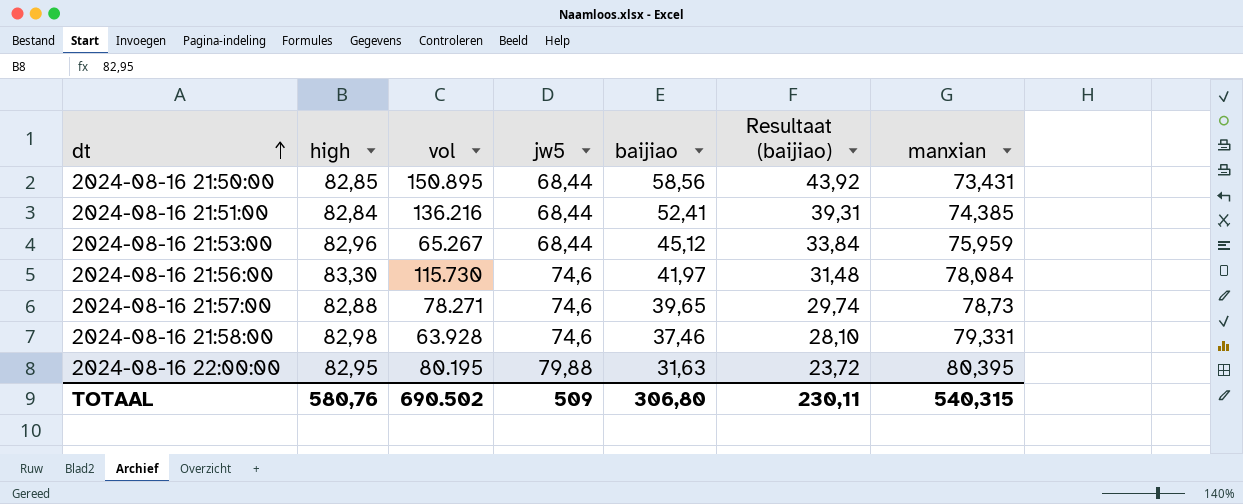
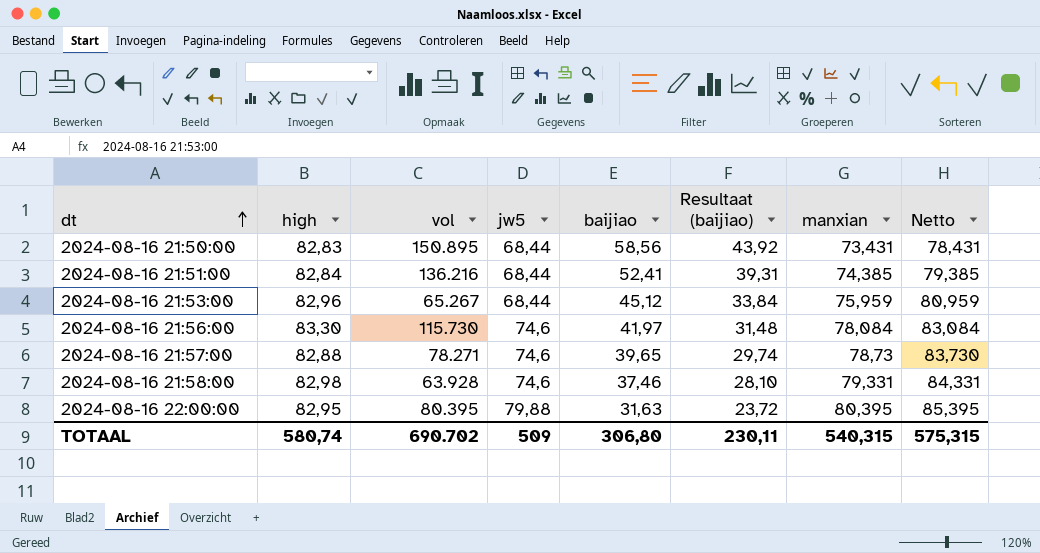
column Netto | formula: none -> [manxian] + 5
2024-08-16 21:50:00 | high: 82,85 -> 82,83
2024-08-16 22:00:00 | vol: 80.195 -> 80.395
TOTAAL | high: 580,76 -> 580,74
TOTAAL | vol: 690.502 -> 690.702

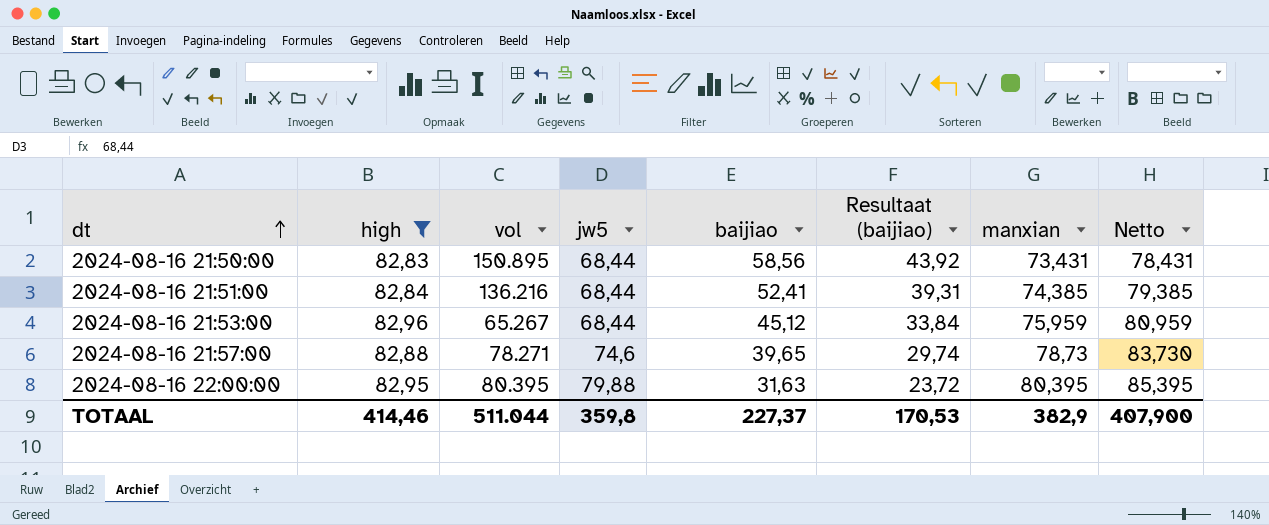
filter: none -> high <= 82,96
TOTAAL | high: 580,74 -> 414,46
TOTAAL | vol: 690.702 -> 511.044
TOTAAL | jw5: 509 -> 359,8
TOTAAL | baijiao: 306,80 -> 227,37
TOTAAL | Resultaat (baijiao): 230,11 -> 170,53
TOTAAL | manxian: 540,315 -> 382,9
TOTAAL | Netto: 575,315 -> 407,900

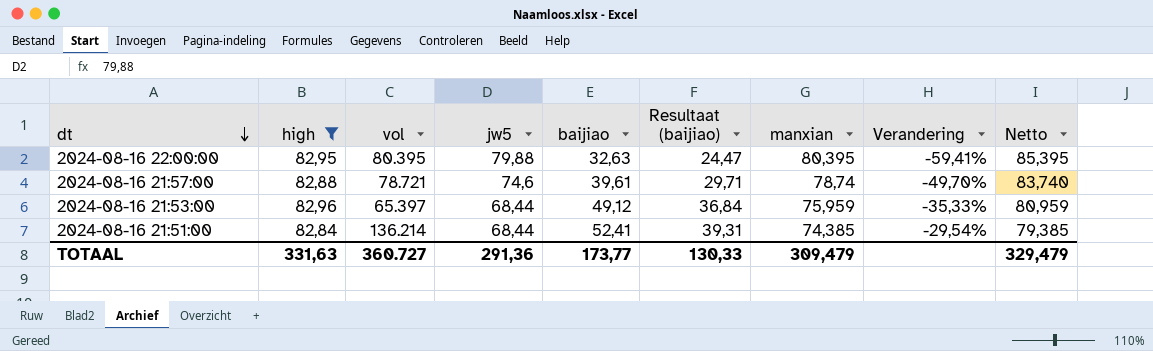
row order: dt ascending -> dt descending
column Verandering | formula: none -> ([baijiao] - [manxian]) / [manxian]
row 2024-08-16 21:50:00: 82,83 | 150.895 | 68,44 | 58,56 | 43,92 | 73,431 | 78,431 -> none
2024-08-16 22:00:00 | baijiao: 31,63 -> 32,63
2024-08-16 22:00:00 | Resultaat (baijiao): 23,72 -> 24,47
2024-08-16 21:57:00 | vol: 78.271 -> 78.721
2024-08-16 21:57:00 | baijiao: 39,65 -> 39,61
2024-08-16 21:57:00 | Resultaat (baijiao): 29,74 -> 29,71
2024-08-16 21:57:00 | manxian: 78,73 -> 78,74
2024-08-16 21:57:00 | Netto: 83,730 -> 83,740
2024-08-16 21:53:00 | vol: 65.267 -> 65.397
2024-08-16 21:53:00 | baijiao: 45,12 -> 49,12
2024-08-16 21:53:00 | Resultaat (baijiao): 33,84 -> 36,84
2024-08-16 21:51:00 | vol: 136.216 -> 136.214
TOTAAL | high: 414,46 -> 331,63
TOTAAL | vol: 511.044 -> 360.727
TOTAAL | jw5: 359,8 -> 291,36
TOTAAL | baijiao: 227,37 -> 173,77
TOTAAL | Resultaat (baijiao): 170,53 -> 130,33
TOTAAL | manxian: 382,9 -> 309,479
TOTAAL | Netto: 407,900 -> 329,479

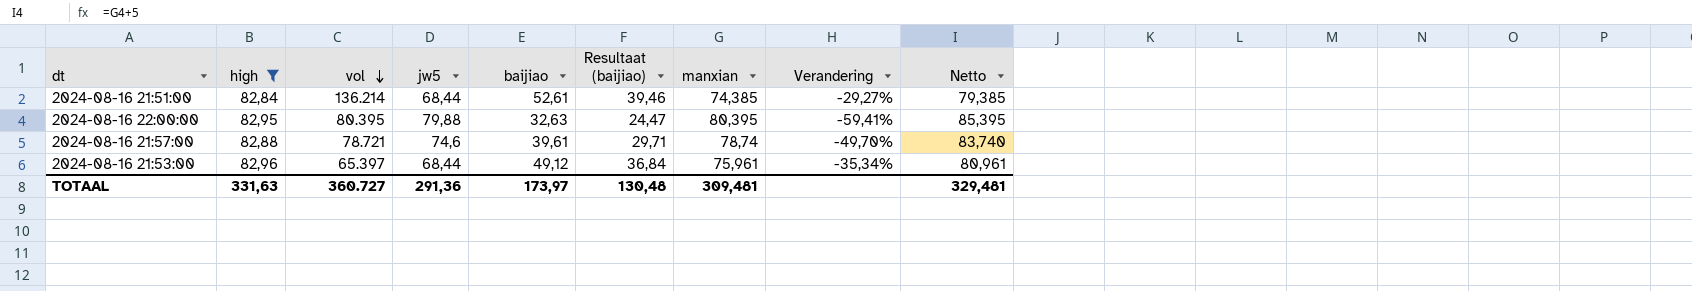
row order: dt descending -> vol descending
2024-08-16 21:51:00 | baijiao: 52,41 -> 52,61
2024-08-16 21:51:00 | Resultaat (baijiao): 39,31 -> 39,46
2024-08-16 21:51:00 | Verandering: -29,54% -> -29,27%
2024-08-16 21:53:00 | manxian: 75,959 -> 75,961
2024-08-16 21:53:00 | Verandering: -35,33% -> -35,34%
2024-08-16 21:53:00 | Netto: 80,959 -> 80,961
TOTAAL | baijiao: 173,77 -> 173,97
TOTAAL | Resultaat (baijiao): 130,33 -> 130,48
TOTAAL | manxian: 309,479 -> 309,481
TOTAAL | Netto: 329,479 -> 329,481

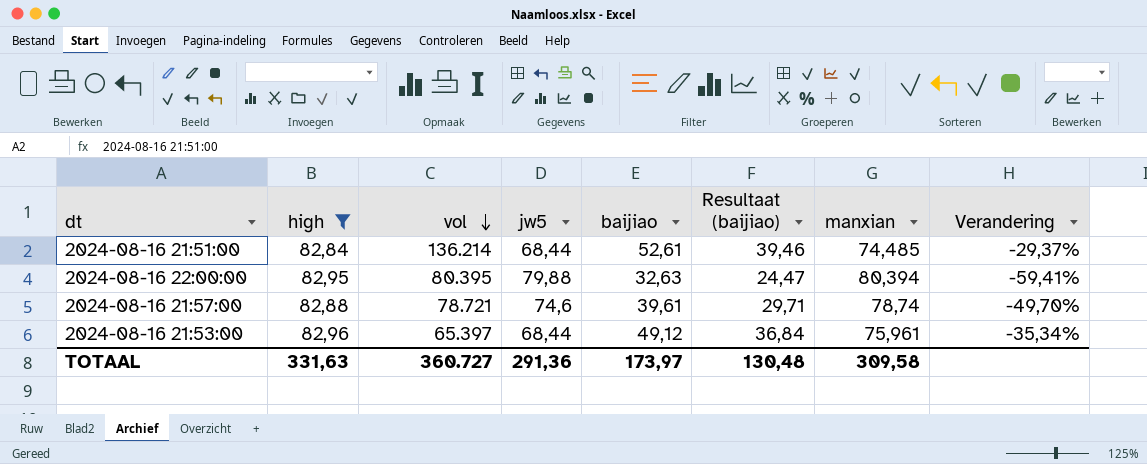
column Netto | formula: [manxian] + 5 -> none
2024-08-16 21:51:00 | manxian: 74,385 -> 74,485
2024-08-16 21:51:00 | Verandering: -29,27% -> -29,37%
2024-08-16 22:00:00 | manxian: 80,395 -> 80,394
TOTAAL | manxian: 309,481 -> 309,58

